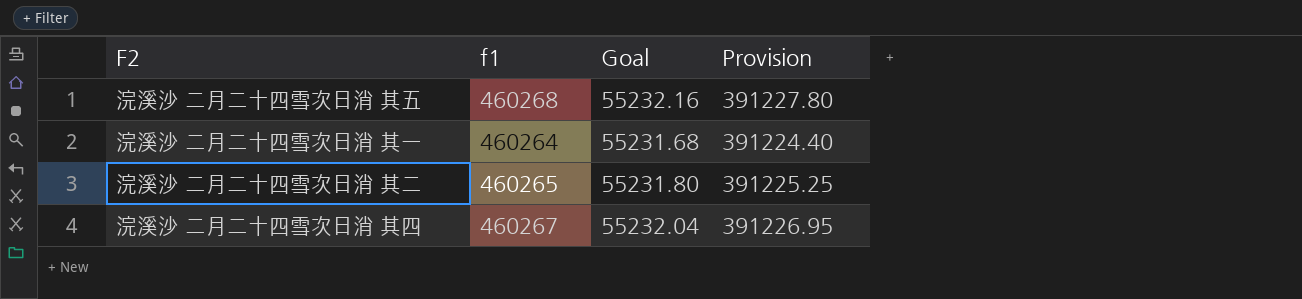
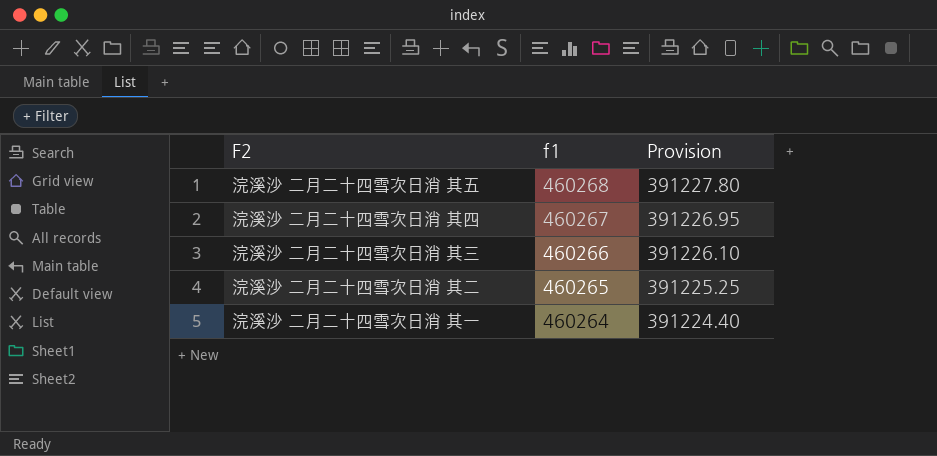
row order: none -> f1 descending
column Goal | formula: [f1] * 0.12 -> none
row 浣溪沙 二月二十四雪次日消 其三: none -> 460266 | 391226.10

